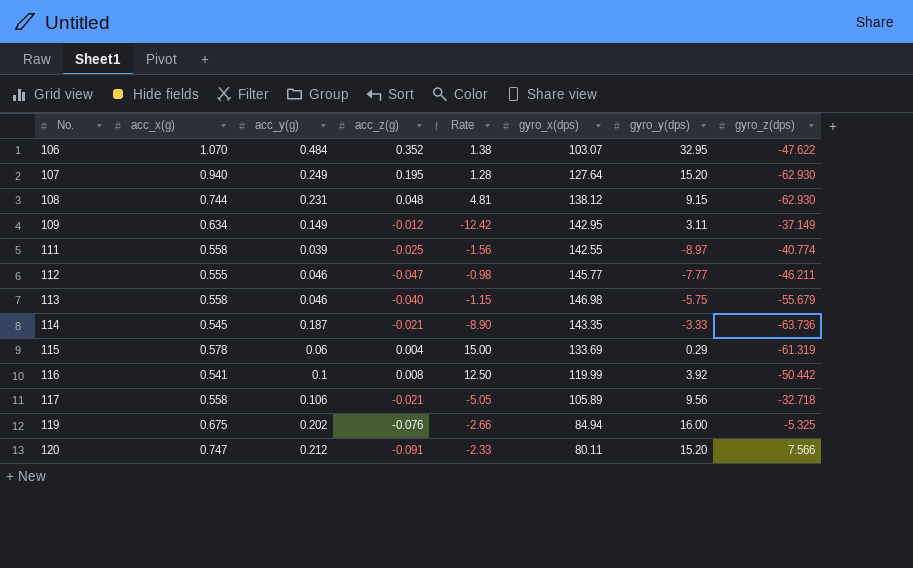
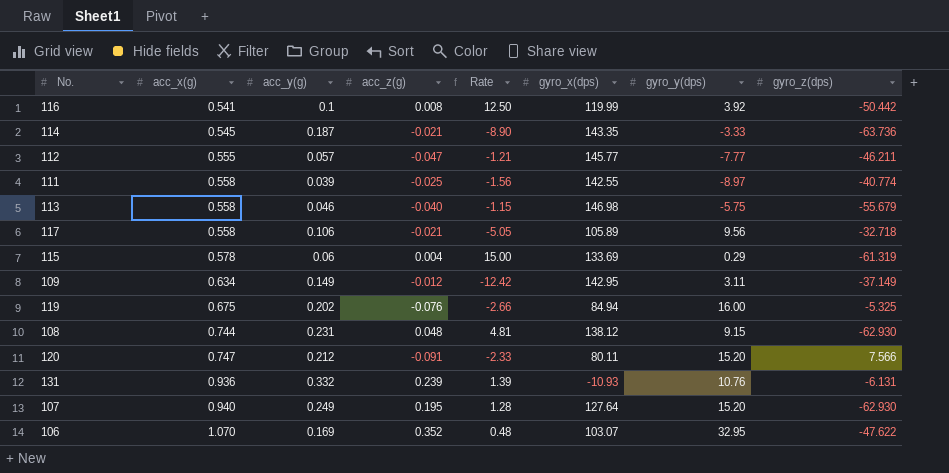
row order: No. ascending -> acc_x(g) ascending
112 | acc_y(g): 0.046 -> 0.057
112 | Rate: -0.98 -> -1.21
row 131: none -> 0.936 | 0.332 | 0.239 | 1.39 | -10.93 | 10.76 | -6.131
106 | acc_y(g): 0.484 -> 0.169
106 | Rate: 1.38 -> 0.48

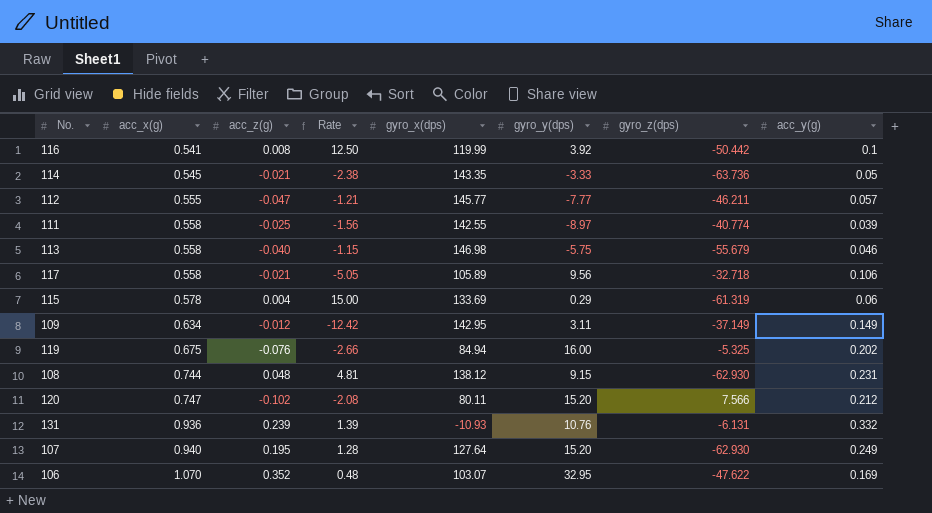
column acc_y(g) | position: 3 -> 8
114 | Rate: -8.90 -> -2.38
114 | acc_y(g): 0.187 -> 0.05
120 | acc_z(g): -0.091 -> -0.102
120 | Rate: -2.33 -> -2.08

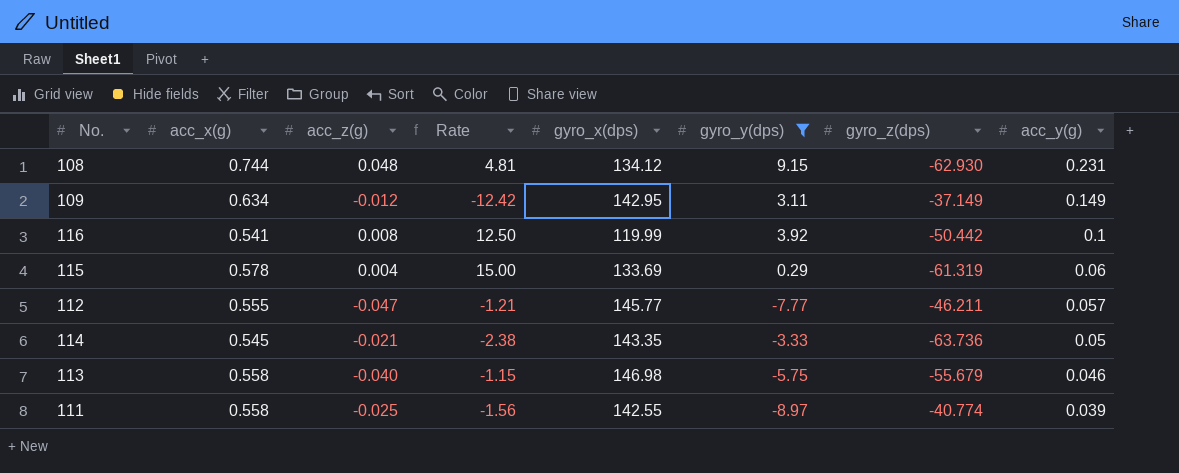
filter: none -> gyro_y(dps) <= 9.15
row order: acc_x(g) ascending -> acc_y(g) descending
108 | gyro_x(dps): 138.12 -> 134.12

